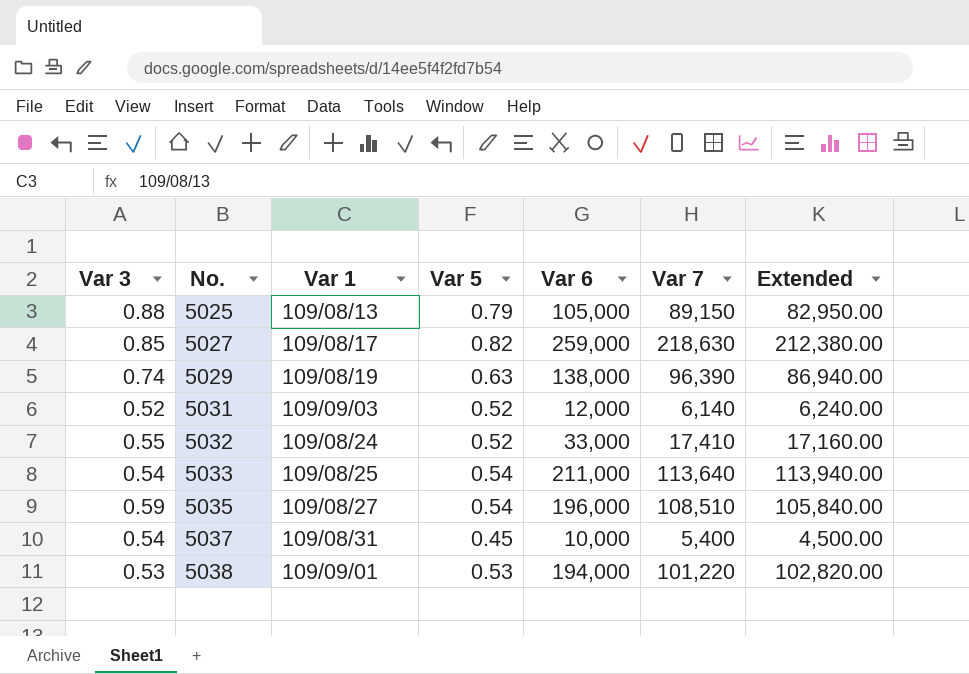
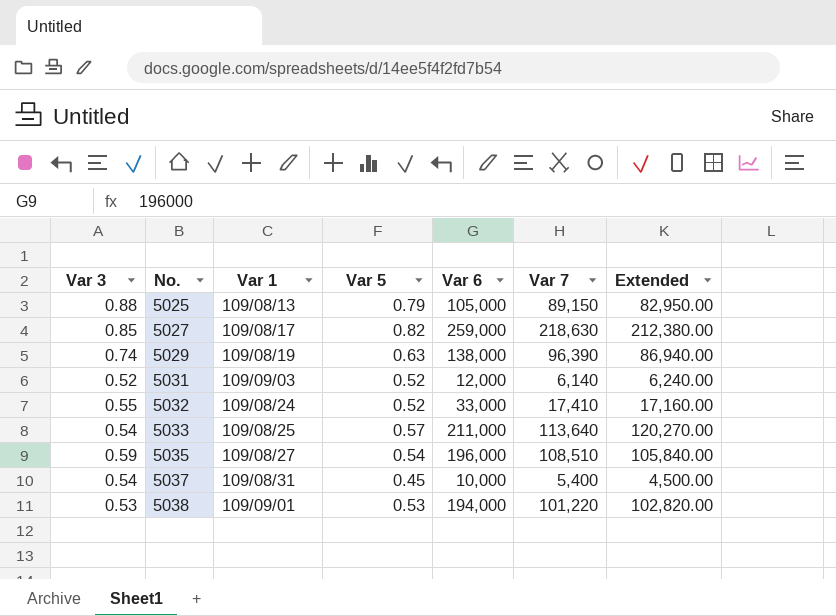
5033 | Var 5: 0.54 -> 0.57
5033 | Extended: 113,940.00 -> 120,270.00

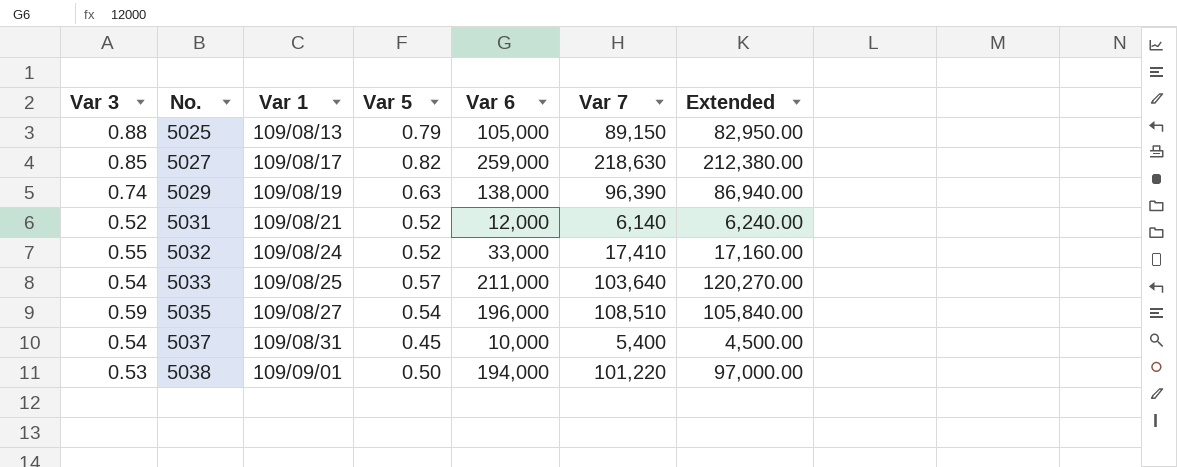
5031 | Var 1: 109/09/03 -> 109/08/21
5033 | Var 7: 113,640 -> 103,640
5038 | Var 5: 0.53 -> 0.50
5038 | Extended: 102,820.00 -> 97,000.00

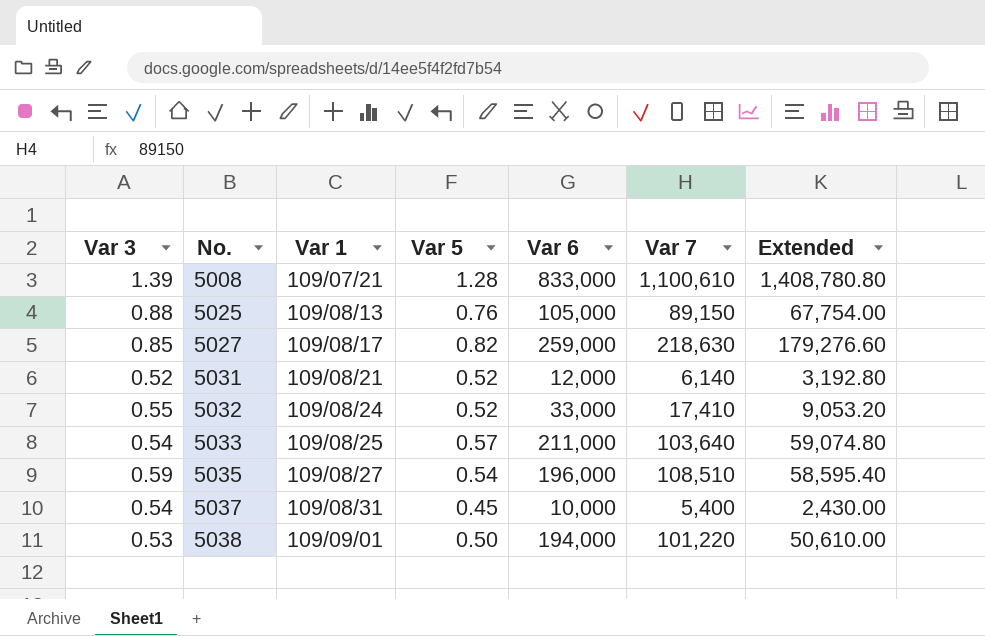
column Extended | formula: [Var 5] * [Var 6] -> [Var 5] * [Var 7]
row 5029: 0.74 | 109/08/19 | 0.63 | 138,000 | 96,390 | 86,940.00 -> none
row 5008: none -> 1.39 | 109/07/21 | 1.28 | 833,000 | 1,100,610 | 1,408,780.80
5025 | Var 5: 0.79 -> 0.76

